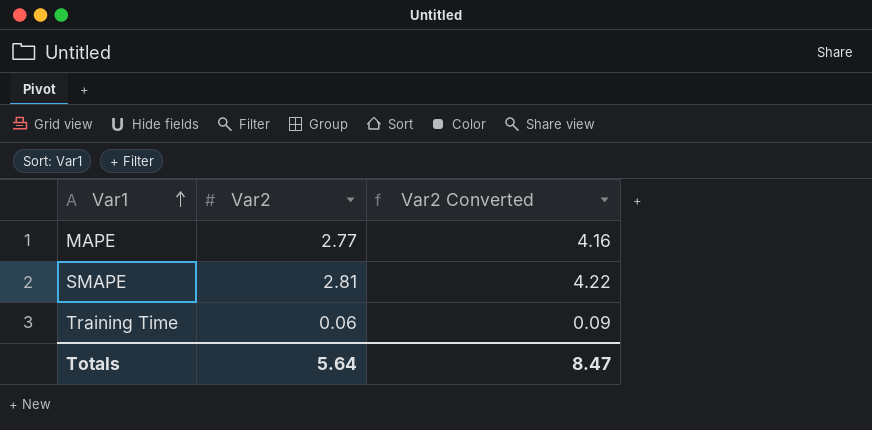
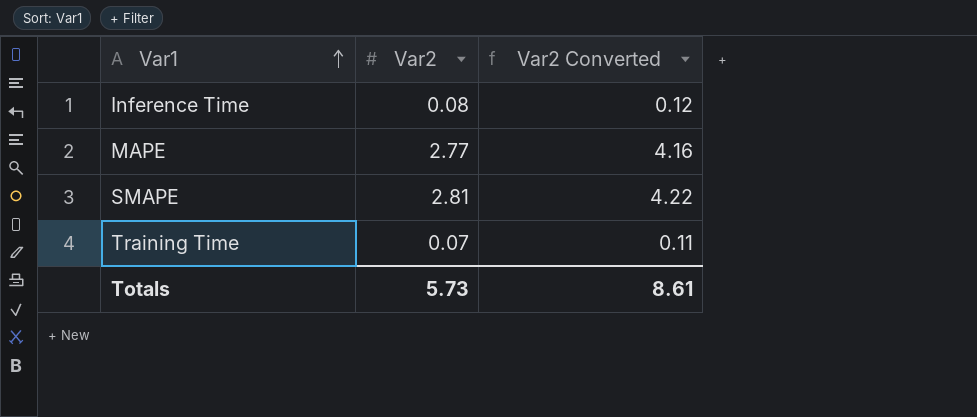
row Inference Time: none -> 0.08 | 0.12
Training Time | Var2: 0.06 -> 0.07
Training Time | Var2 Converted: 0.09 -> 0.11
Totals | Var2: 5.64 -> 5.73
Totals | Var2 Converted: 8.47 -> 8.61

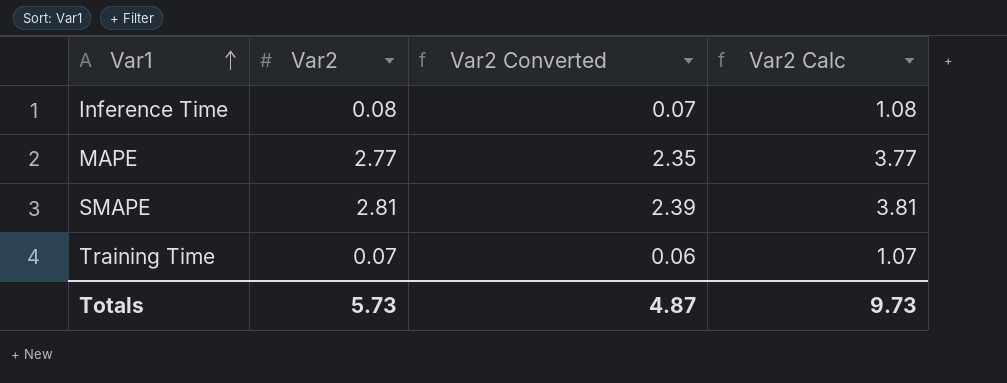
column Var2 Converted | formula: [Var2] * 1.5 -> [Var2] * 0.85
column Var2 Calc | formula: none -> [Var2] + 1
Totals | Var2 Converted: 8.61 -> 4.87

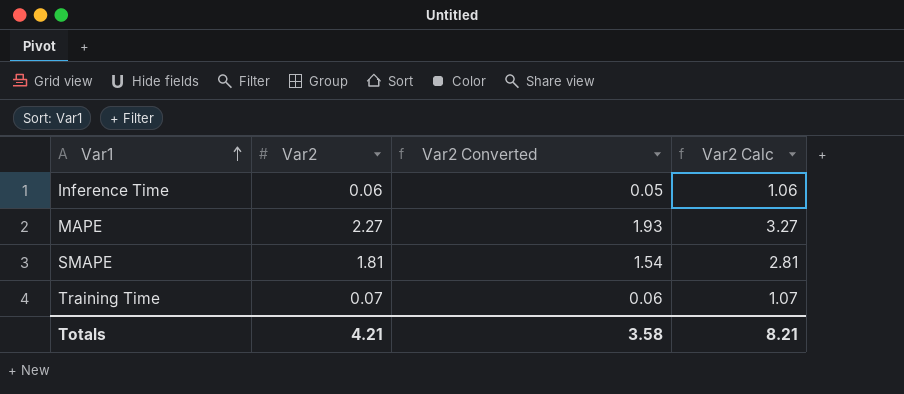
Inference Time | Var2: 0.08 -> 0.06
Inference Time | Var2 Converted: 0.07 -> 0.05
Inference Time | Var2 Calc: 1.08 -> 1.06
MAPE | Var2: 2.77 -> 2.27
MAPE | Var2 Converted: 2.35 -> 1.93
MAPE | Var2 Calc: 3.77 -> 3.27
SMAPE | Var2: 2.81 -> 1.81
SMAPE | Var2 Converted: 2.39 -> 1.54
SMAPE | Var2 Calc: 3.81 -> 2.81
Totals | Var2: 5.73 -> 4.21
Totals | Var2 Converted: 4.87 -> 3.58
Totals | Var2 Calc: 9.73 -> 8.21

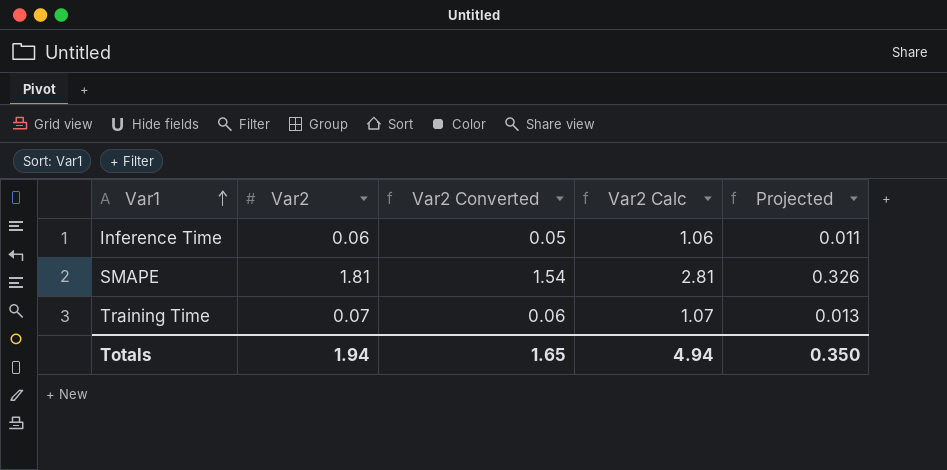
column Projected | formula: none -> [Var2] * 0.18
row MAPE: 2.27 | 1.93 | 3.27 -> none
Totals | Var2: 4.21 -> 1.94
Totals | Var2 Converted: 3.58 -> 1.65
Totals | Var2 Calc: 8.21 -> 4.94

